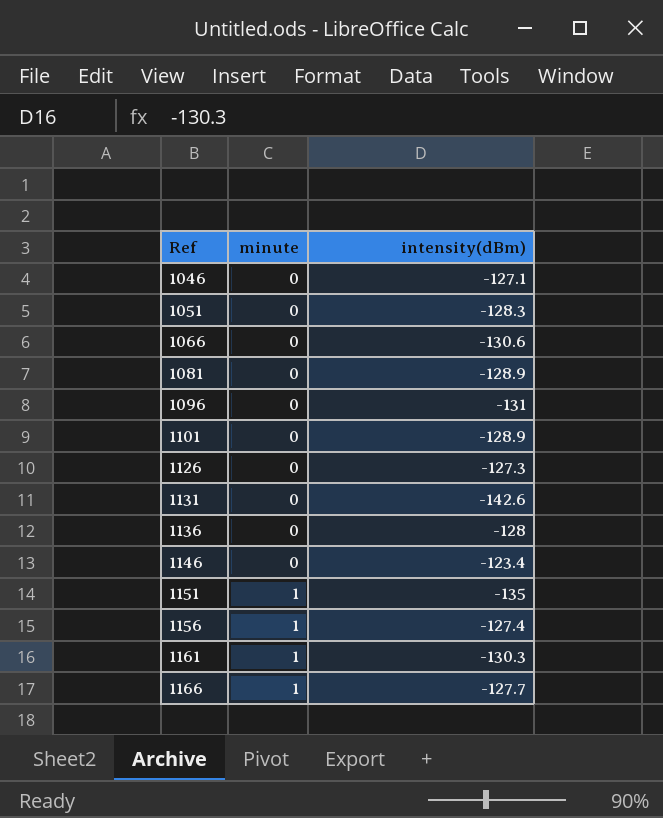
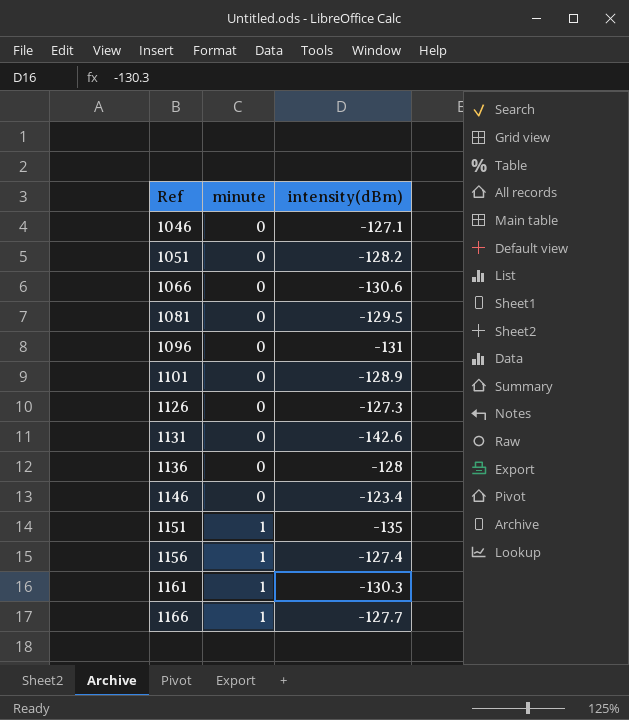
1051 | intensity(dBm): -128.3 -> -128.2
1081 | intensity(dBm): -128.9 -> -129.5

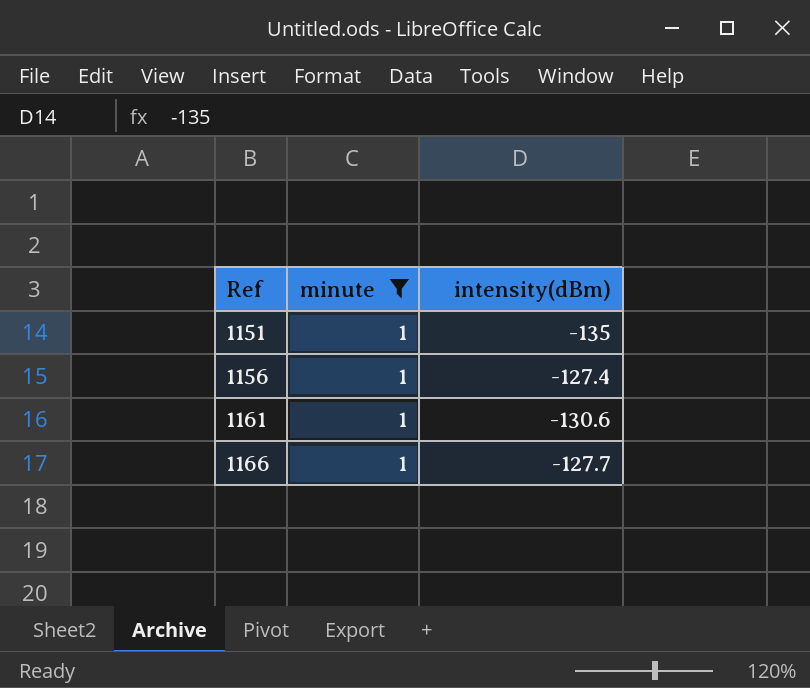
filter: none -> minute = 1
1161 | intensity(dBm): -130.3 -> -130.6

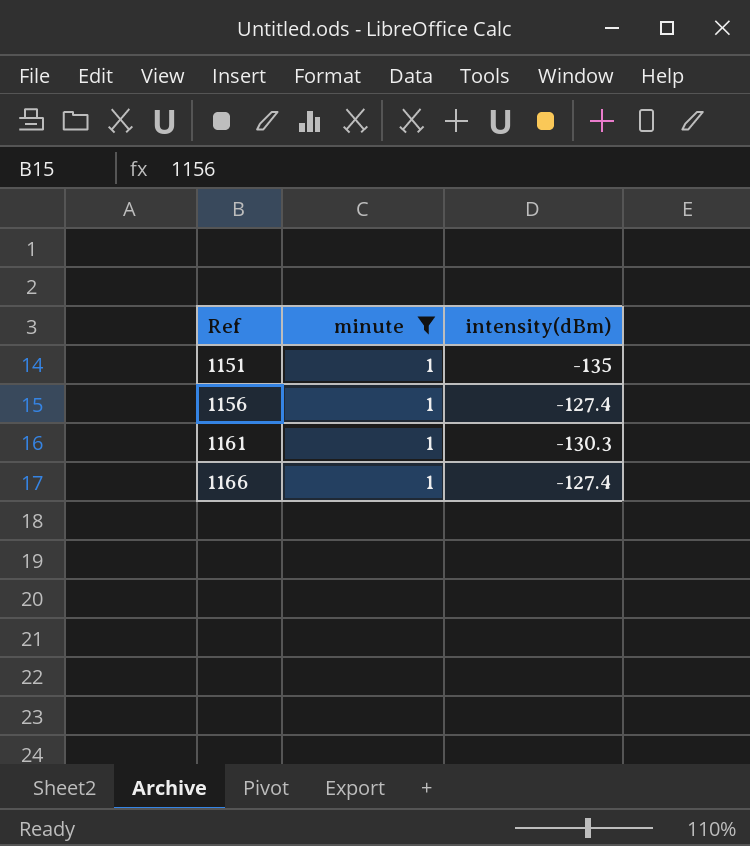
1161 | intensity(dBm): -130.6 -> -130.3
1166 | intensity(dBm): -127.7 -> -127.4

